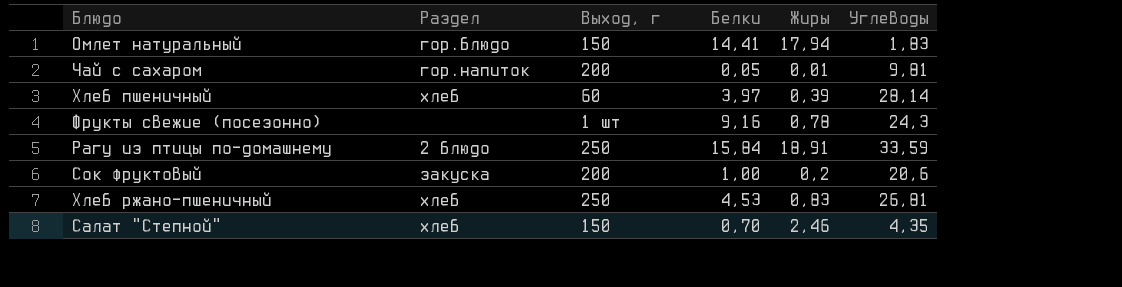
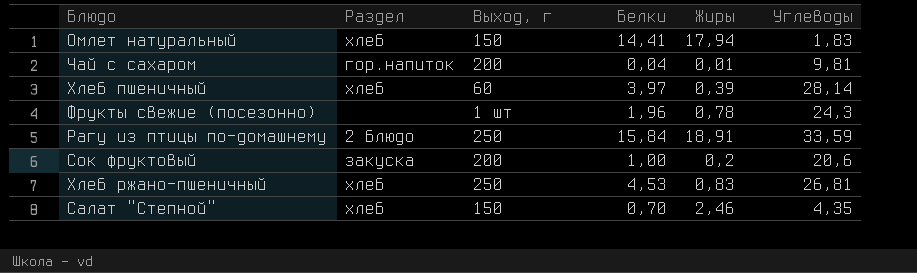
Омлет натуральный | Раздел: гор.блюдо -> хлеб
Чай с сахаром | Белки: 0,05 -> 0,04
Фрукты свежие (посезонно) | Белки: 9,16 -> 1,96

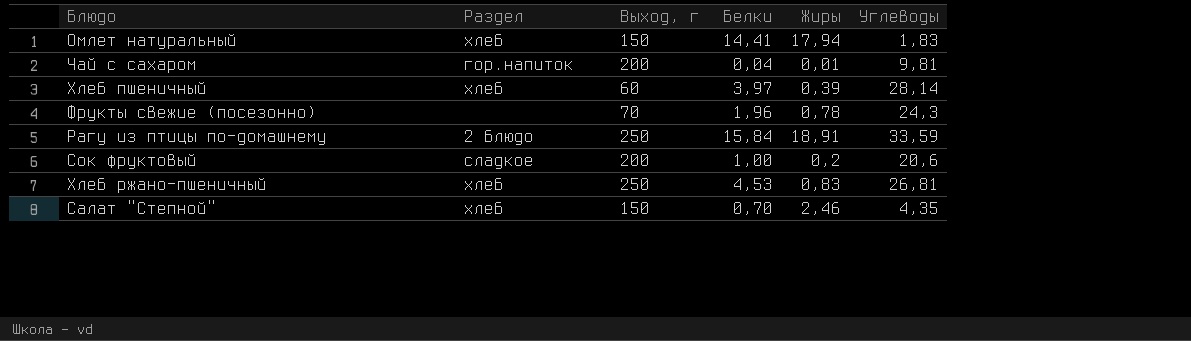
Фрукты свежие (посезонно) | Выход, г: 1 шт -> 70
Сок фруктовый | Раздел: закуска -> сладкое

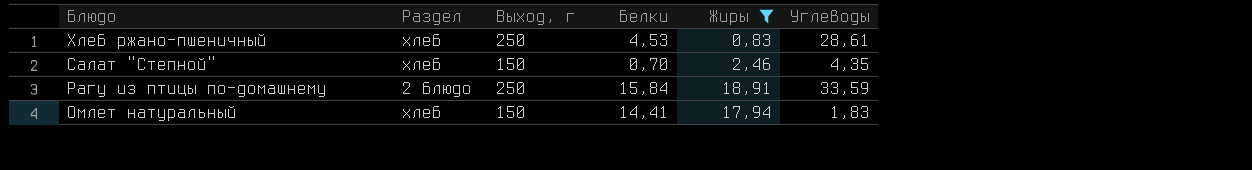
filter: none -> Жиры >= 0,83
row order: none -> Блюдо descending
Хлеб ржано-пшеничный | Углеводы: 26,81 -> 28,61

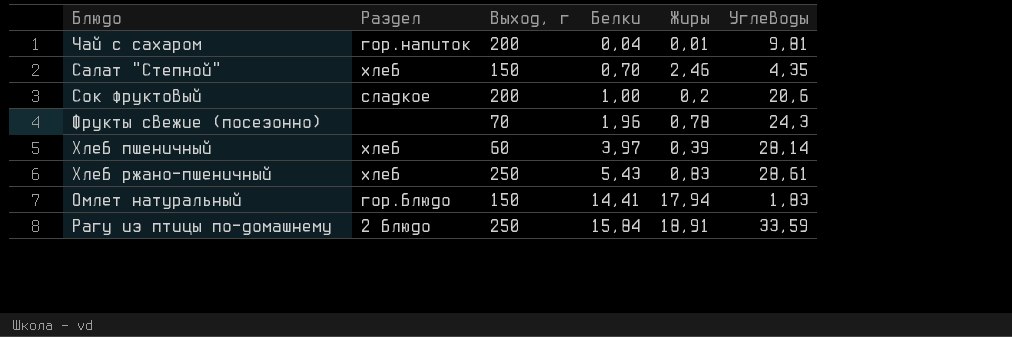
filter: Жиры >= 0,83 -> none
row order: Блюдо descending -> Белки ascending
Хлеб ржано-пшеничный | Белки: 4,53 -> 5,43
Омлет натуральный | Раздел: хлеб -> гор.блюдо

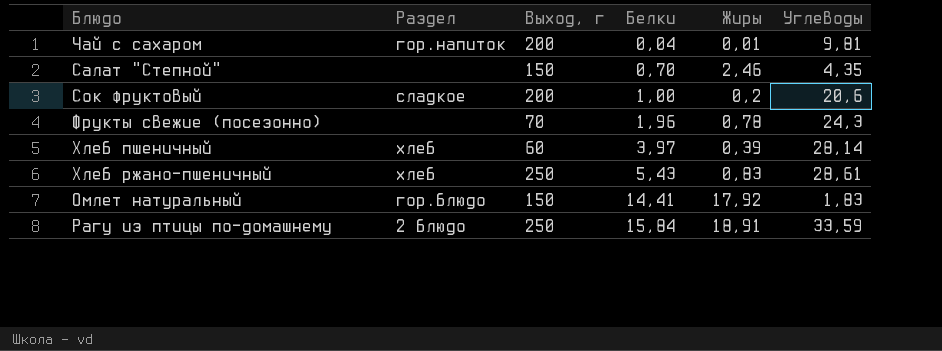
Салат "Степной" | Раздел: хлеб -> none
Омлет натуральный | Жиры: 17,94 -> 17,92

